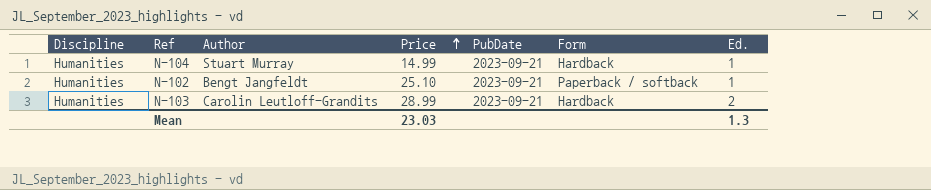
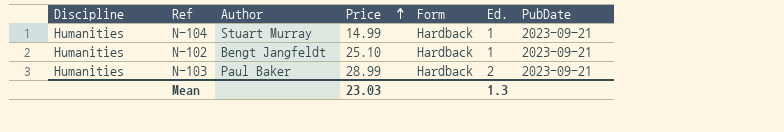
column PubDate | position: 5 -> 7
N-102 | Form: Paperback / softback -> Hardback
N-103 | Author: Carolin Leutloff-Grandits -> Paul Baker

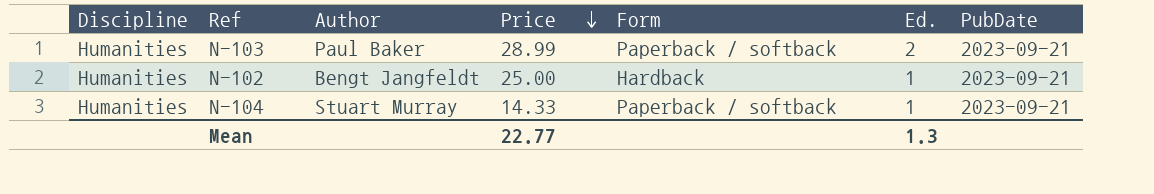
row order: Price ascending -> Price descending
N-103 | Form: Hardback -> Paperback / softback
N-102 | Price: 25.10 -> 25.00
N-104 | Price: 14.99 -> 14.33
N-104 | Form: Hardback -> Paperback / softback
Mean | Price: 23.03 -> 22.77

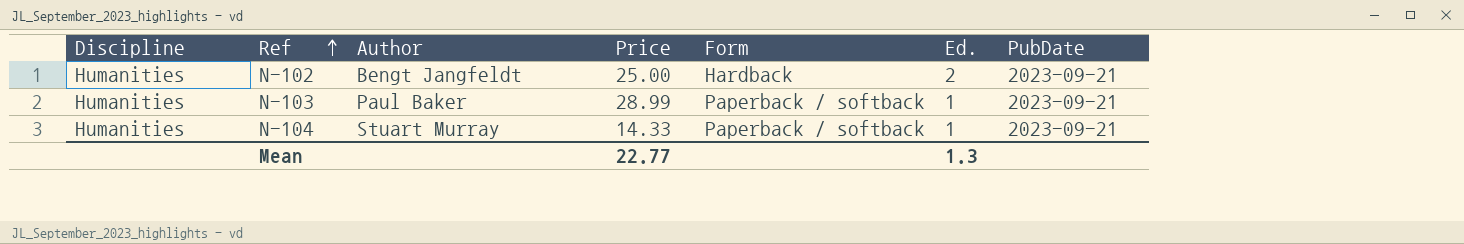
row order: Price descending -> Ref ascending
N-102 | Ed.: 1 -> 2
N-103 | Ed.: 2 -> 1

